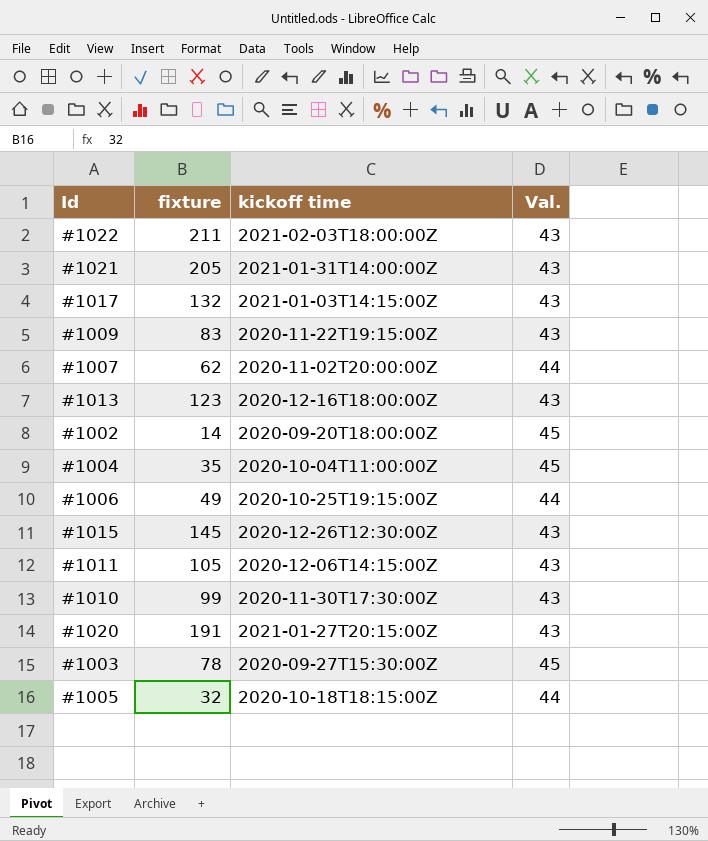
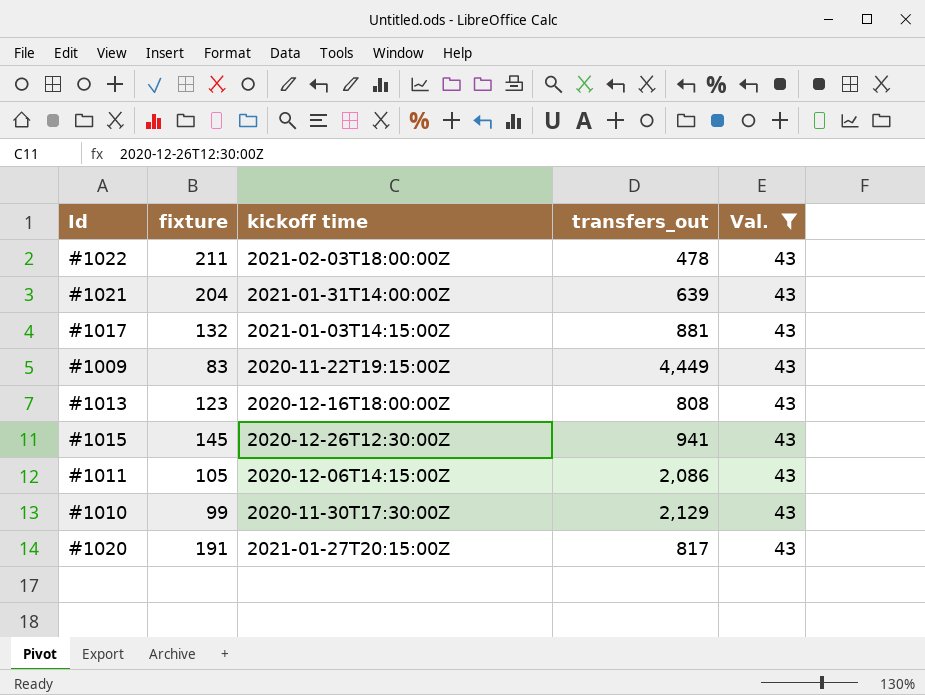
filter: none -> Val. = 43
column transfers_out | position: none -> 4
#1021 | fixture: 205 -> 204

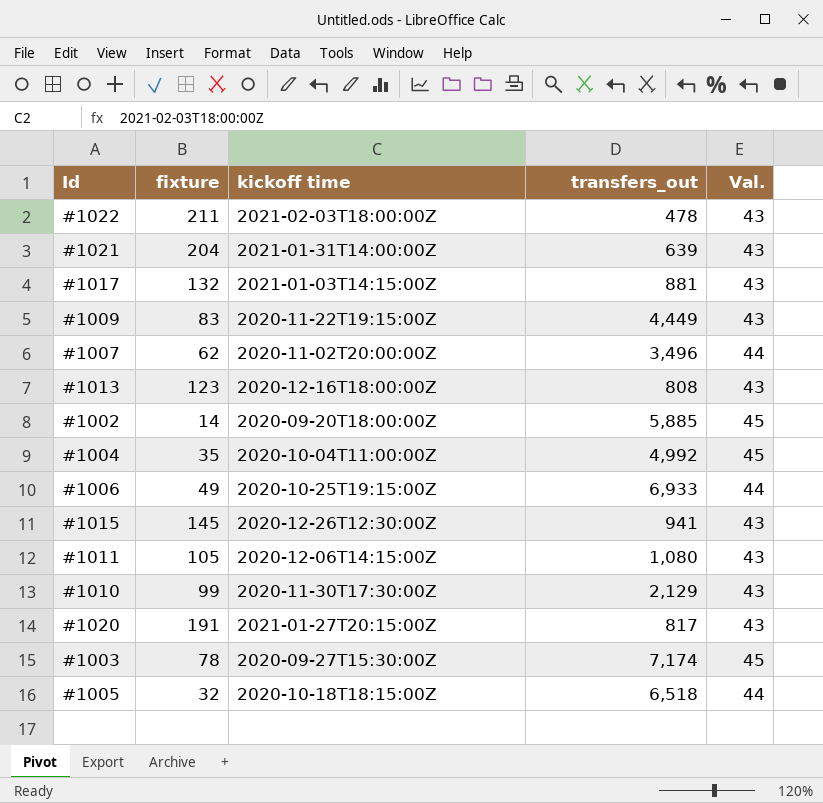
filter: Val. = 43 -> none
#1011 | transfers_out: 2,086 -> 1,080

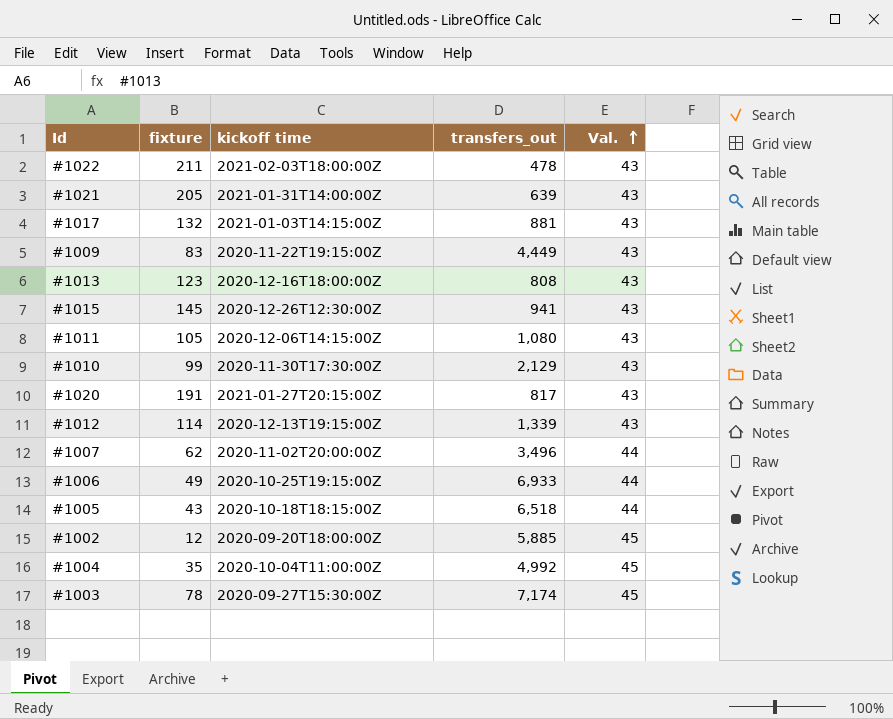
row order: none -> Val. ascending
#1021 | fixture: 204 -> 205
row #1012: none -> 114 | 2020-12-13T19:15:00Z | 1,339 | 43
#1005 | fixture: 32 -> 43
#1002 | fixture: 14 -> 12

